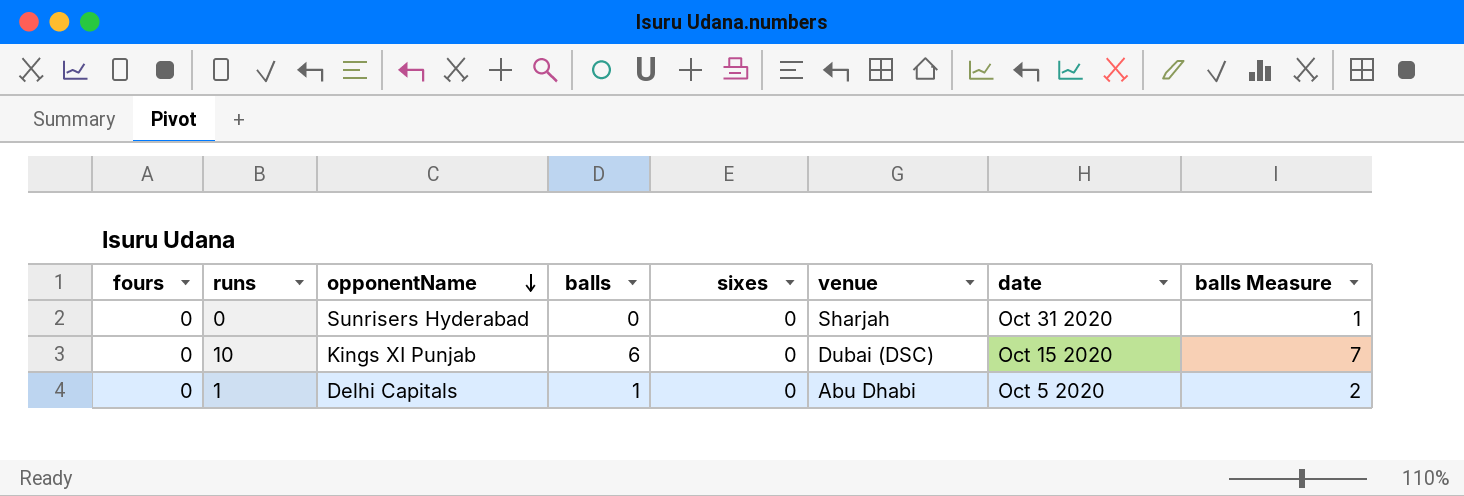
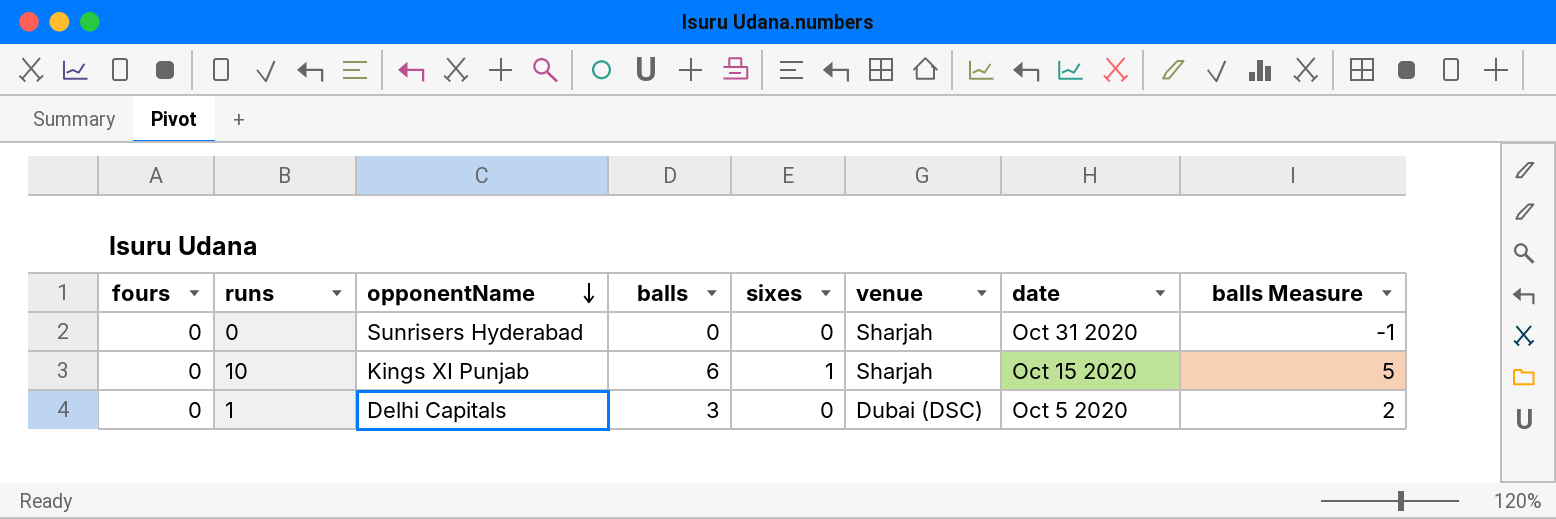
column balls Measure | formula: [balls] + 1 -> [balls] - 1
10 | sixes: 0 -> 1
10 | venue: Dubai (DSC) -> Sharjah
1 | balls: 1 -> 3
1 | venue: Abu Dhabi -> Dubai (DSC)

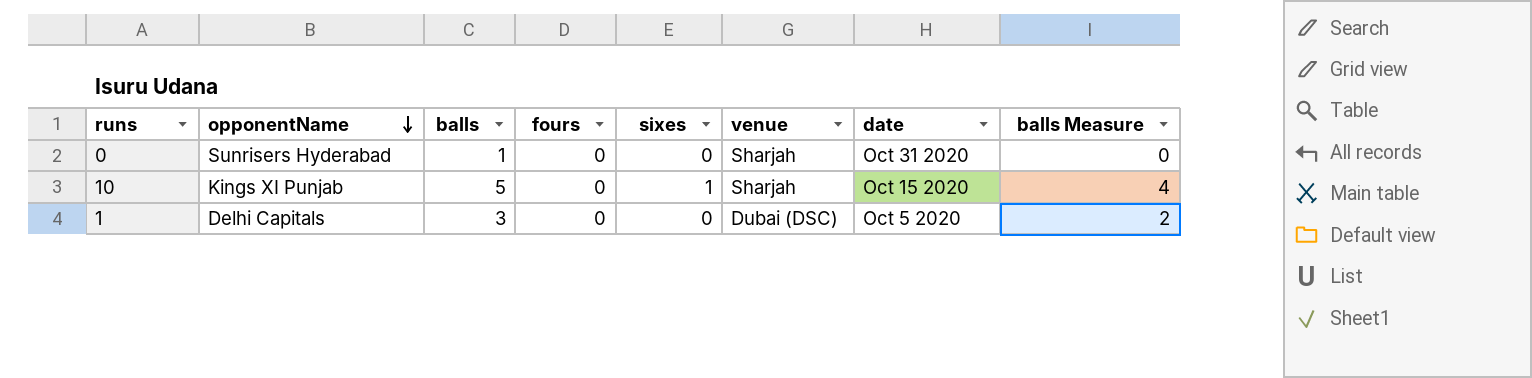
column fours | position: 1 -> 4
0 | balls: 0 -> 1
0 | balls Measure: -1 -> 0
10 | balls: 6 -> 5
10 | balls Measure: 5 -> 4

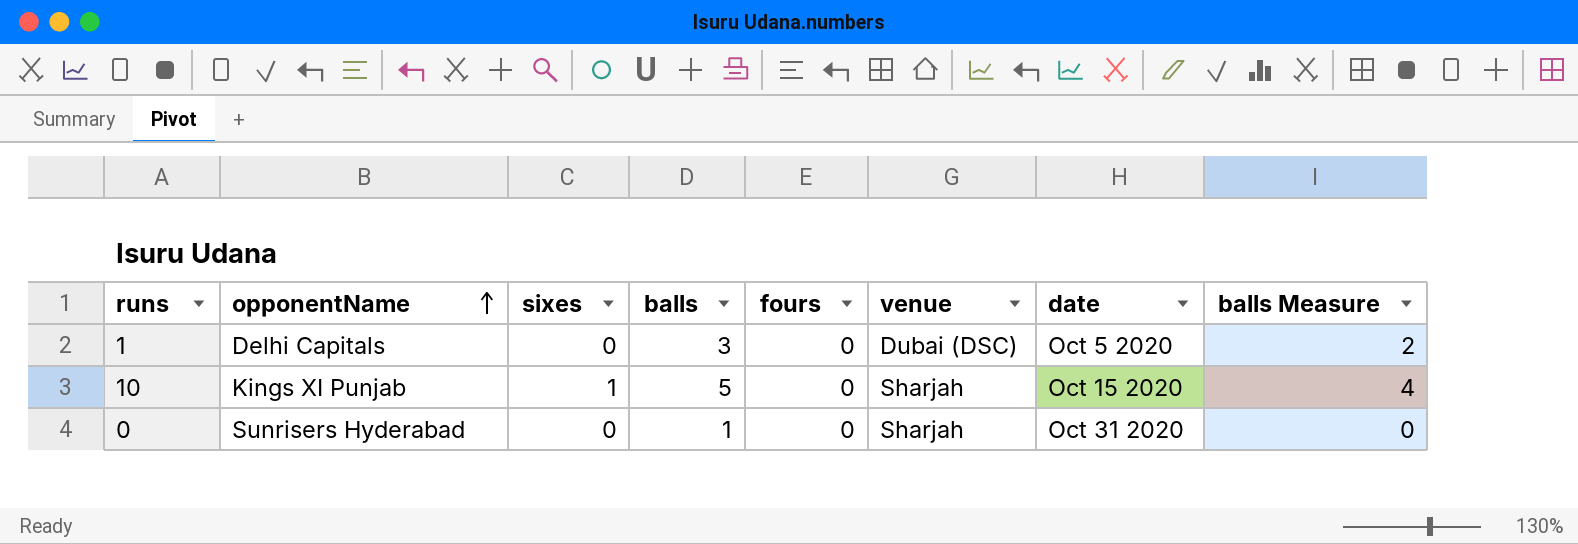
row order: opponentName descending -> opponentName ascending
column sixes | position: 5 -> 3

